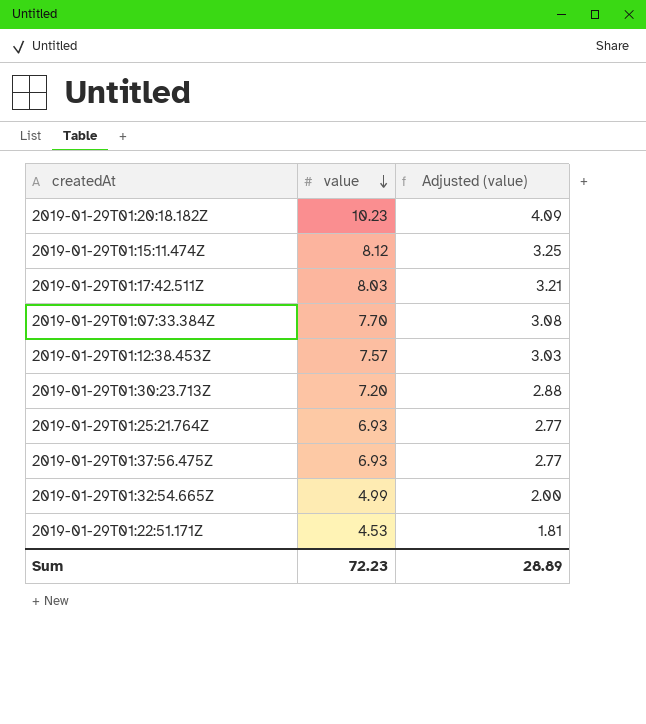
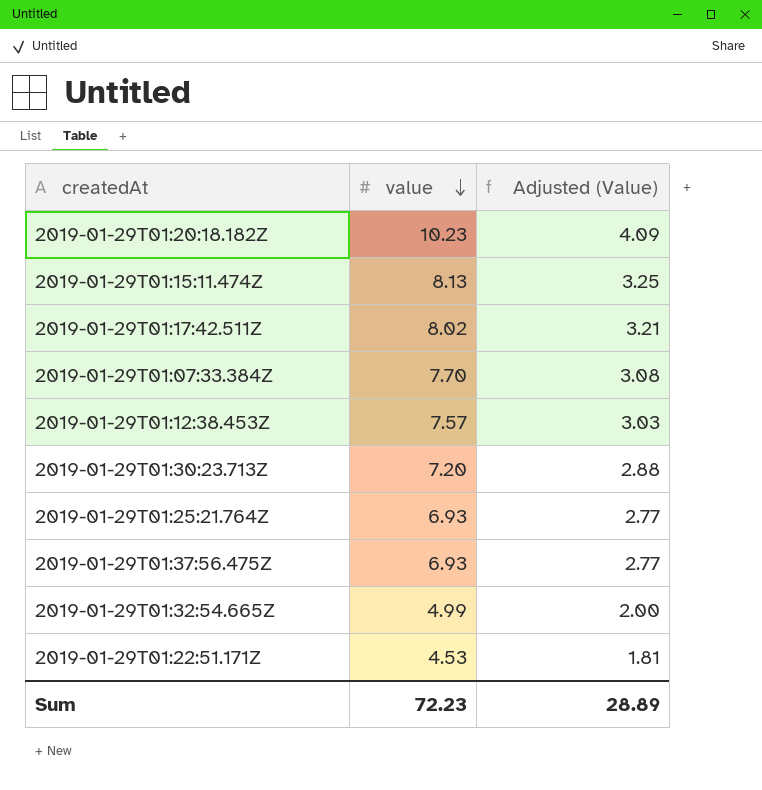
column name: Adjusted (value) -> Adjusted (Value)
2019-01-29T01:15:11.474Z | value: 8.12 -> 8.13
2019-01-29T01:17:42.511Z | value: 8.03 -> 8.02

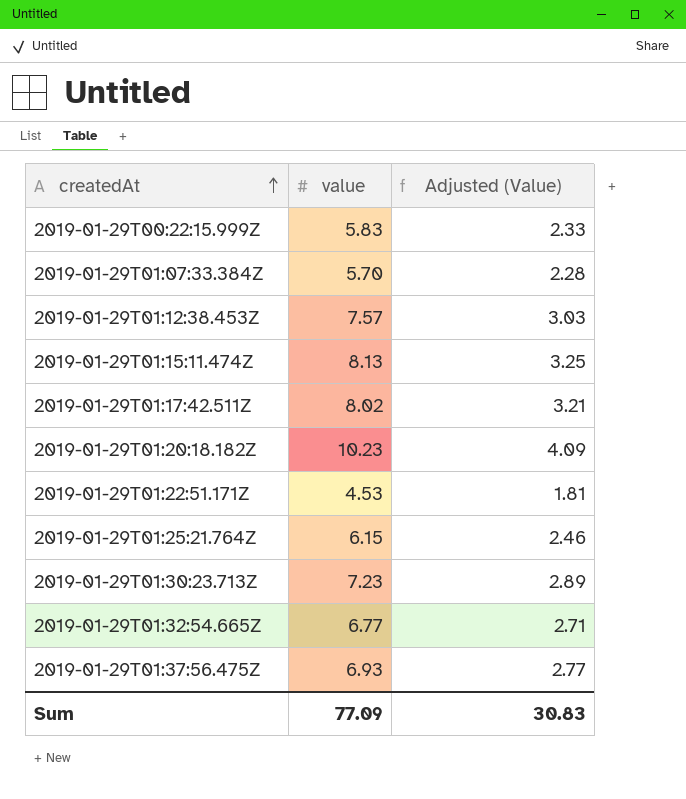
row order: value descending -> createdAt ascending
row 2019-01-29T00:22:15.999Z: none -> 5.83 | 2.33
2019-01-29T01:07:33.384Z | value: 7.70 -> 5.70
2019-01-29T01:07:33.384Z | Adjusted (Value): 3.08 -> 2.28
2019-01-29T01:25:21.764Z | value: 6.93 -> 6.15
2019-01-29T01:25:21.764Z | Adjusted (Value): 2.77 -> 2.46
2019-01-29T01:30:23.713Z | value: 7.20 -> 7.23
2019-01-29T01:30:23.713Z | Adjusted (Value): 2.88 -> 2.89
2019-01-29T01:32:54.665Z | value: 4.99 -> 6.77
2019-01-29T01:32:54.665Z | Adjusted (Value): 2.00 -> 2.71
Sum | value: 72.23 -> 77.09
Sum | Adjusted (Value): 28.89 -> 30.83

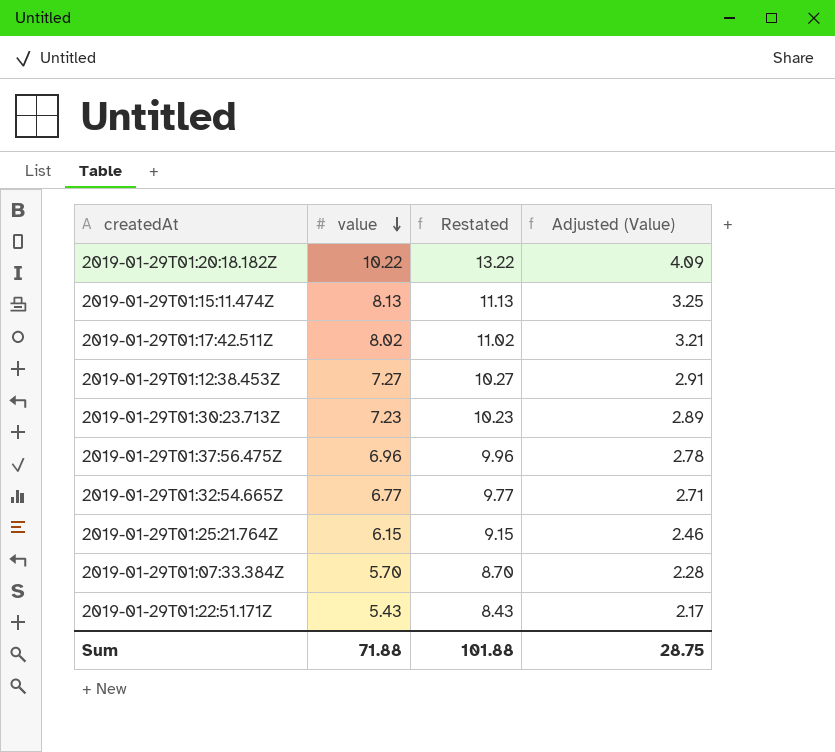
row order: createdAt ascending -> value descending
column Restated | formula: none -> [value] + 3
row 2019-01-29T00:22:15.999Z: 5.83 | 2.33 -> none
2019-01-29T01:20:18.182Z | value: 10.23 -> 10.22
2019-01-29T01:12:38.453Z | value: 7.57 -> 7.27
2019-01-29T01:12:38.453Z | Adjusted (Value): 3.03 -> 2.91
2019-01-29T01:37:56.475Z | value: 6.93 -> 6.96
2019-01-29T01:37:56.475Z | Adjusted (Value): 2.77 -> 2.78
2019-01-29T01:22:51.171Z | value: 4.53 -> 5.43
2019-01-29T01:22:51.171Z | Adjusted (Value): 1.81 -> 2.17
Sum | value: 77.09 -> 71.88
Sum | Adjusted (Value): 30.83 -> 28.75

